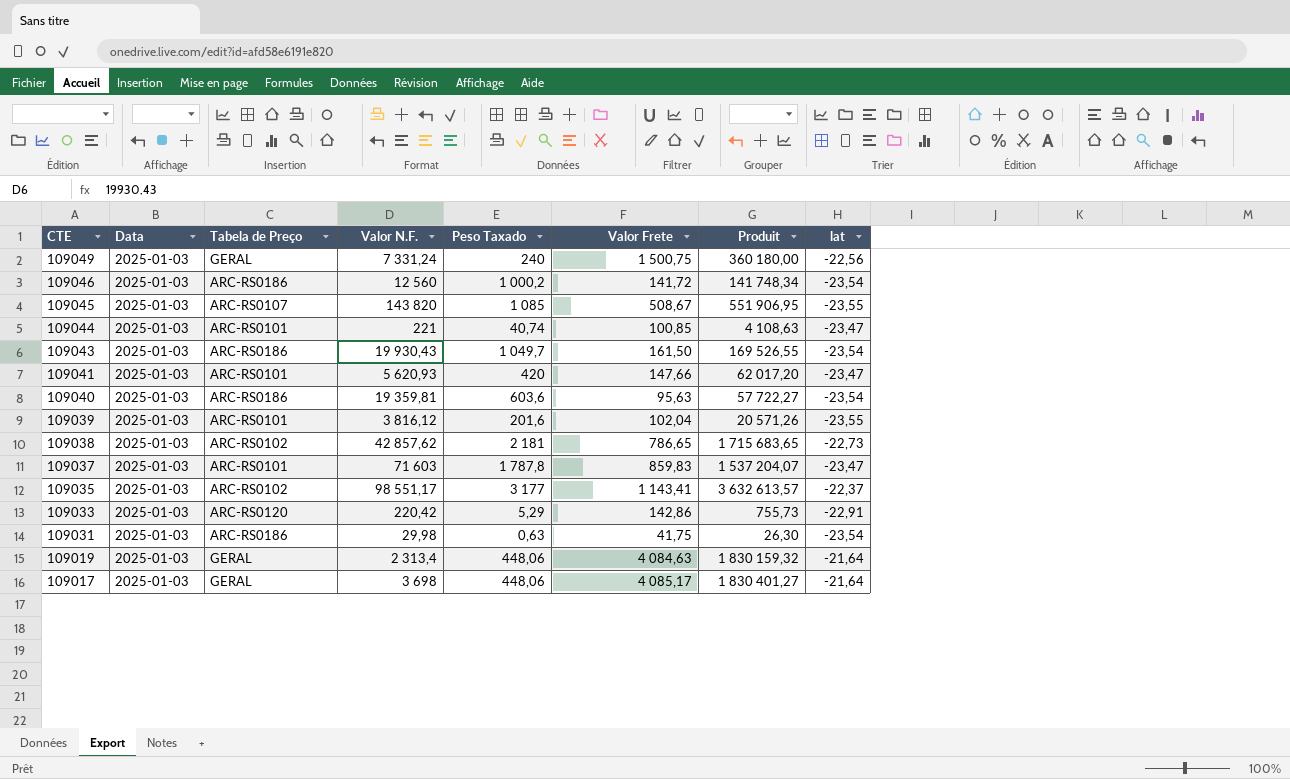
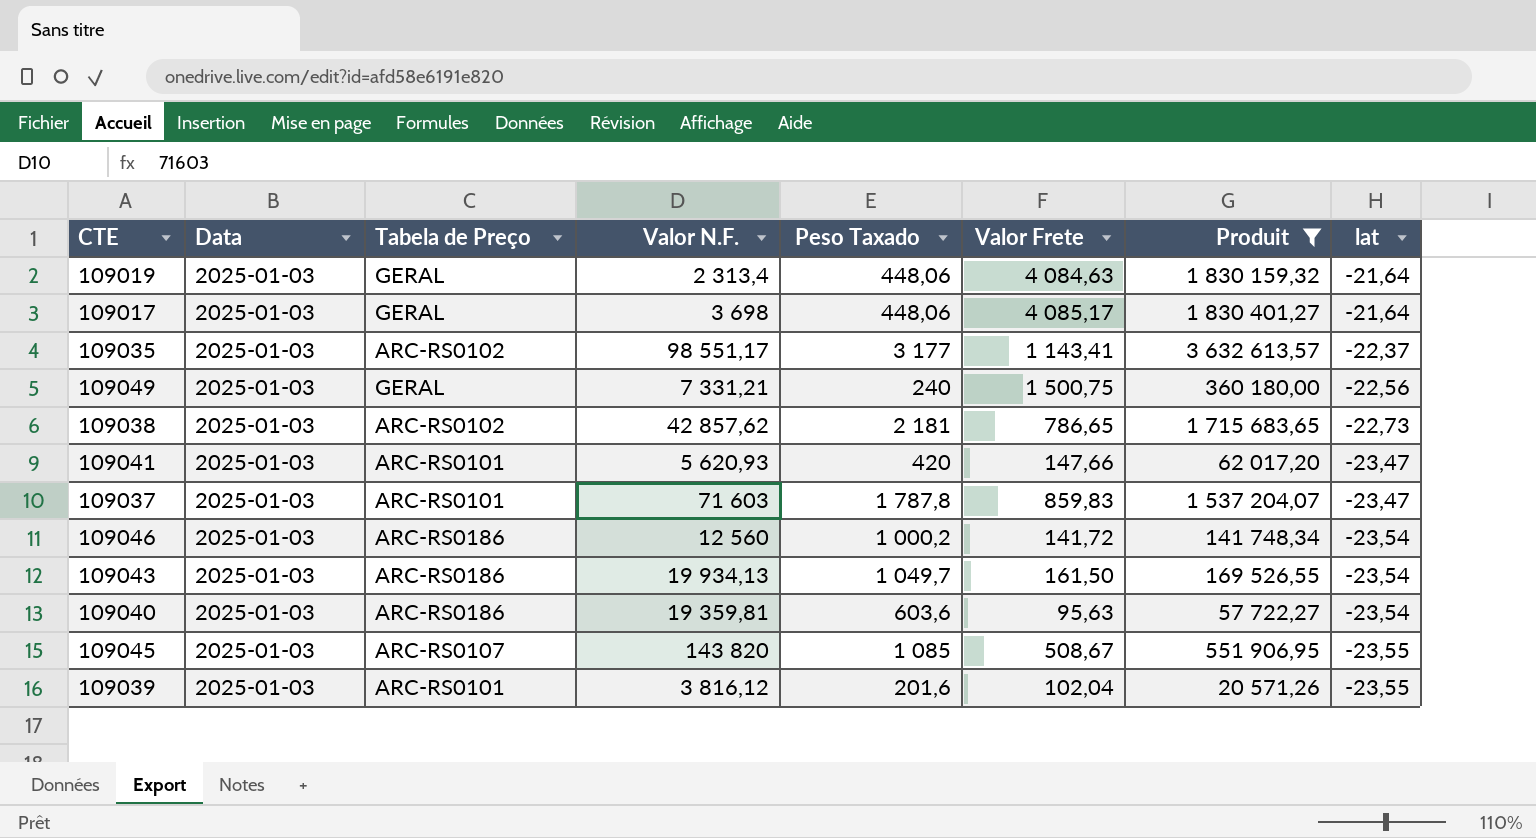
filter: none -> Produit >= 20 571,26
row order: CTE descending -> lat descending
109049 | Valor N.F.: 7 331,24 -> 7 331,21
109043 | Valor N.F.: 19 930,43 -> 19 934,13

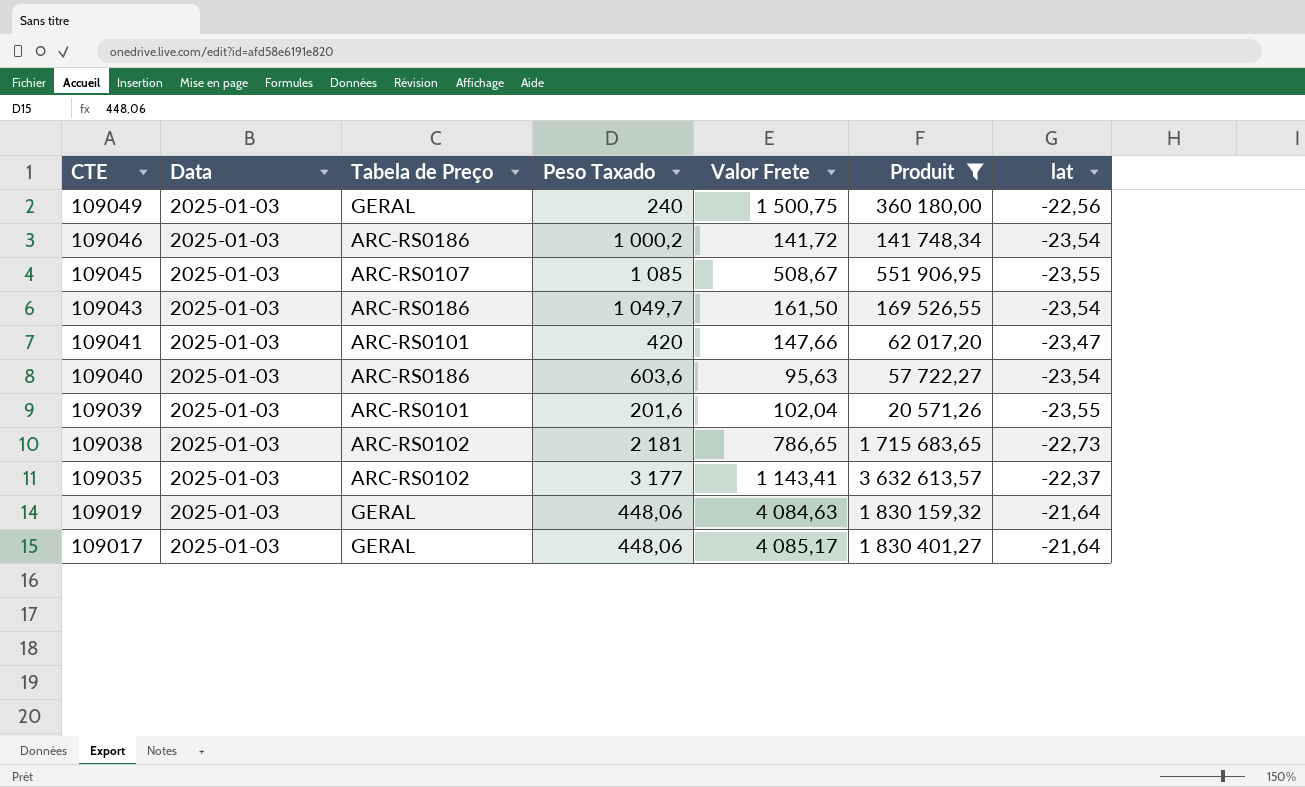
row order: lat descending -> CTE descending
column Valor N.F. | position: 4 -> none
row 109037: 2025-01-03 | ARC-RS0101 | 71 603 | 1 787,8 | 859,83 | 1 537 204,07 | -23,47 -> none

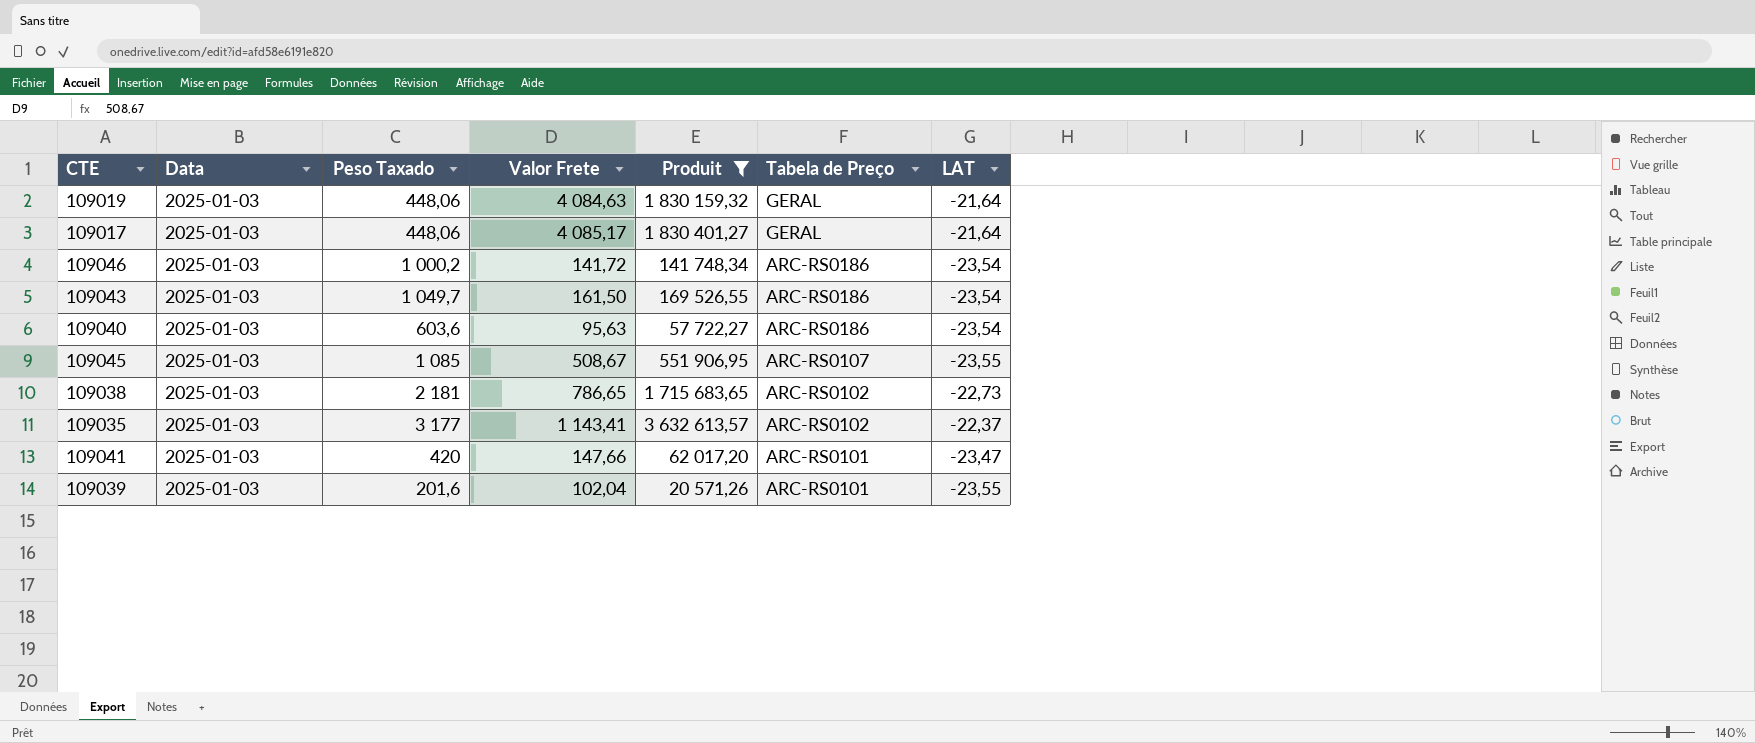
row order: CTE descending -> Tabela de Preço descending
column Tabela de Preço | position: 3 -> 6
column name: lat -> LAT
row 109049: 2025-01-03 | GERAL | 240 | 1 500,75 | 360 180,00 | -22,56 -> none

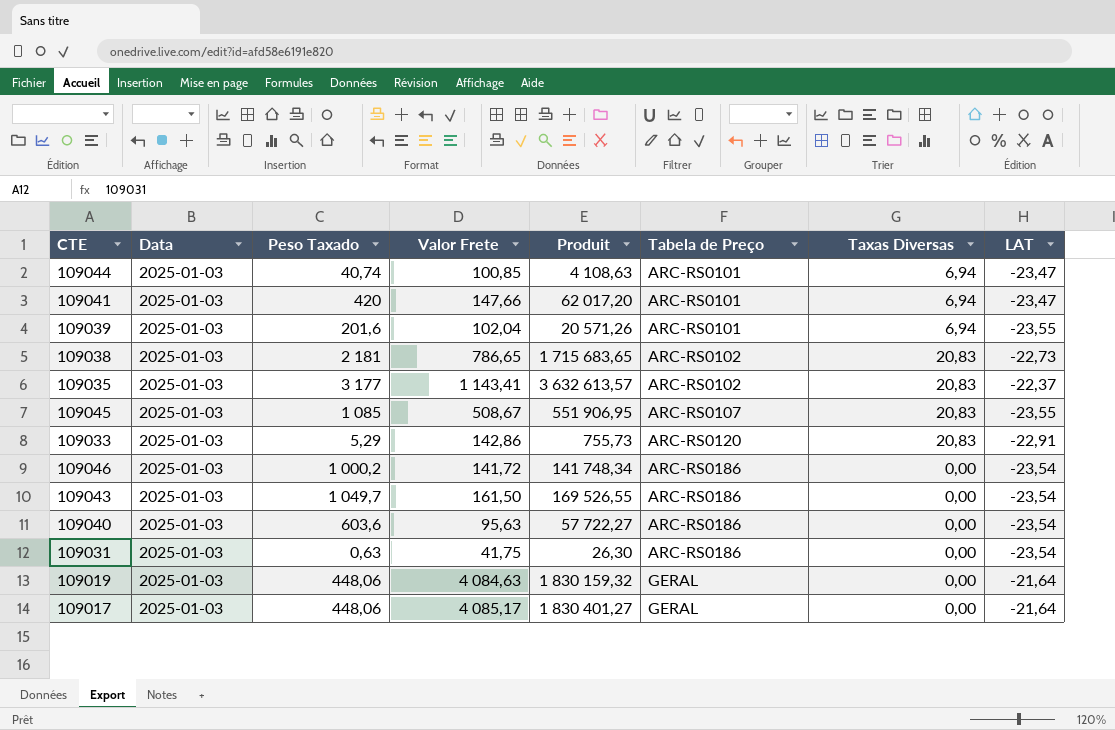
filter: Produit >= 20 571,26 -> none
row order: Tabela de Preço descending -> Tabela de Preço ascending
column Taxas Diversas | position: none -> 7

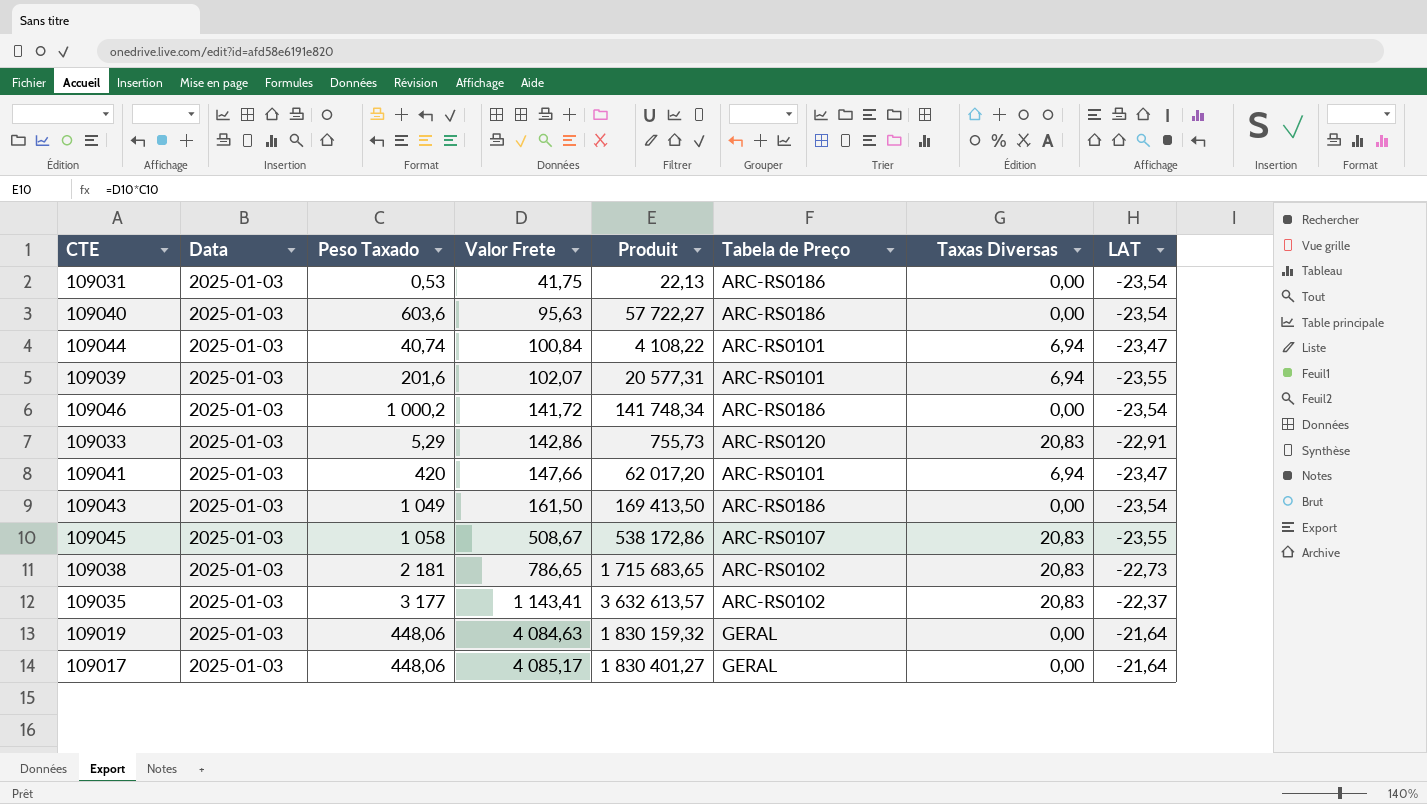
row order: Tabela de Preço ascending -> Valor Frete ascending
109031 | Peso Taxado: 0,63 -> 0,53
109031 | Produit: 26,30 -> 22,13
109044 | Valor Frete: 100,85 -> 100,84
109044 | Produit: 4 108,63 -> 4 108,22
109039 | Valor Frete: 102,04 -> 102,07
109039 | Produit: 20 571,26 -> 20 577,31
109043 | Peso Taxado: 1 049,7 -> 1 049
109043 | Produit: 169 526,55 -> 169 413,50
109045 | Peso Taxado: 1 085 -> 1 058
109045 | Produit: 551 906,95 -> 538 172,86

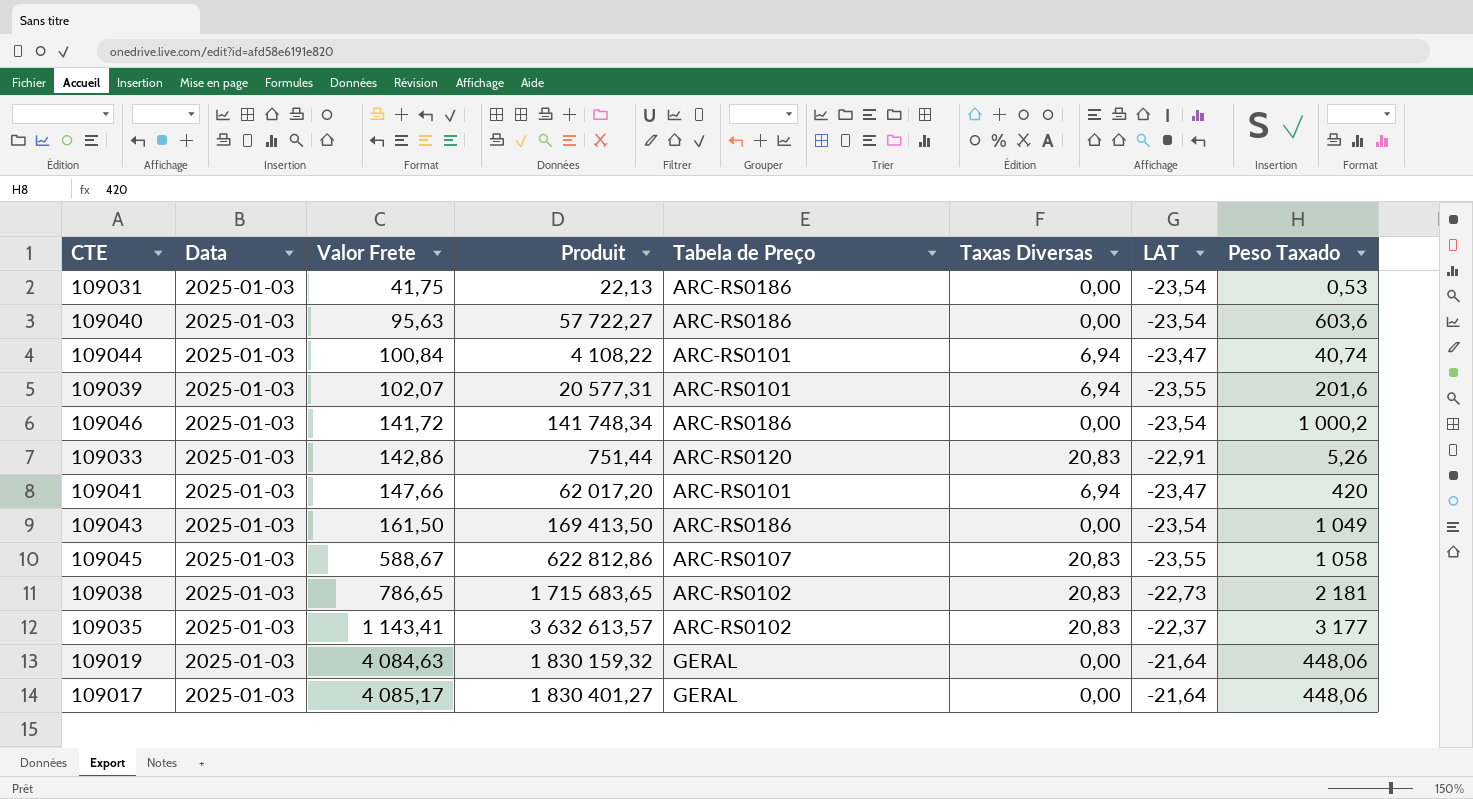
column Peso Taxado | position: 3 -> 8
109033 | Produit: 755,73 -> 751,44
109033 | Peso Taxado: 5,29 -> 5,26
109045 | Valor Frete: 508,67 -> 588,67
109045 | Produit: 538 172,86 -> 622 812,86

